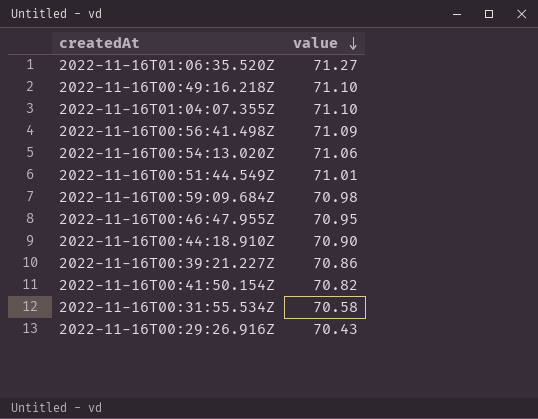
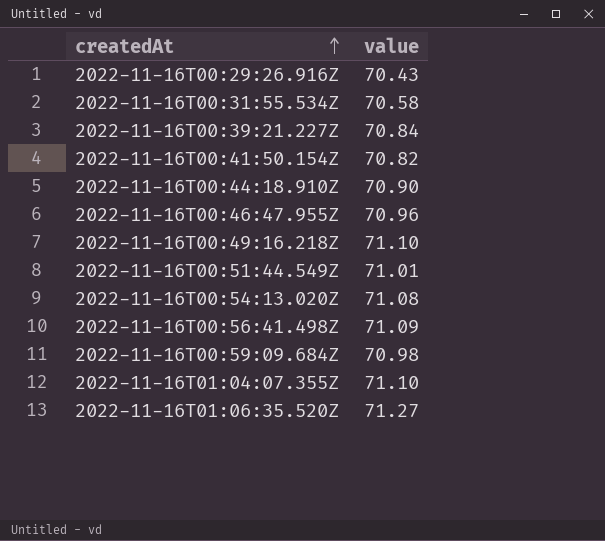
row order: value descending -> createdAt ascending
2022-11-16T00:39:21.227Z | value: 70.86 -> 70.84
2022-11-16T00:46:47.955Z | value: 70.95 -> 70.96
2022-11-16T00:54:13.020Z | value: 71.06 -> 71.08

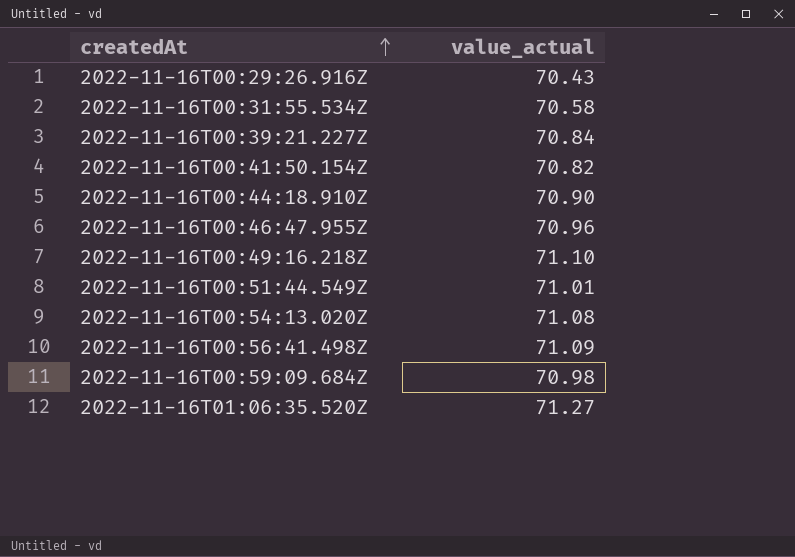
column name: value -> value_actual
row 2022-11-16T01:04:07.355Z: 71.10 -> none

